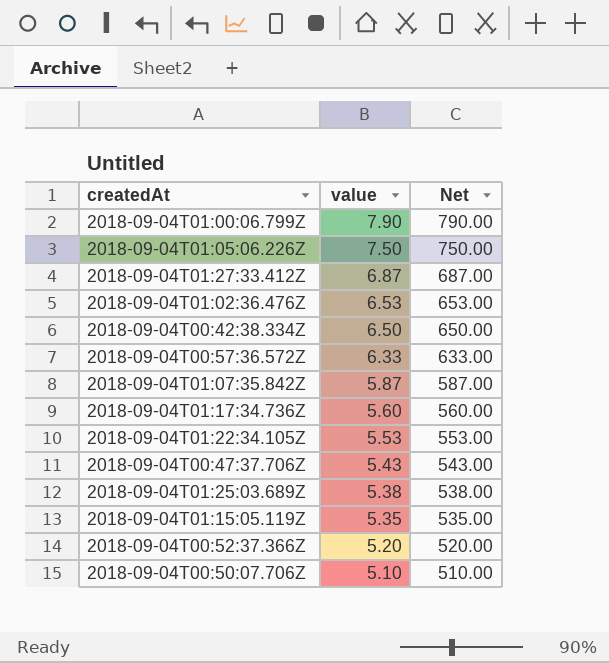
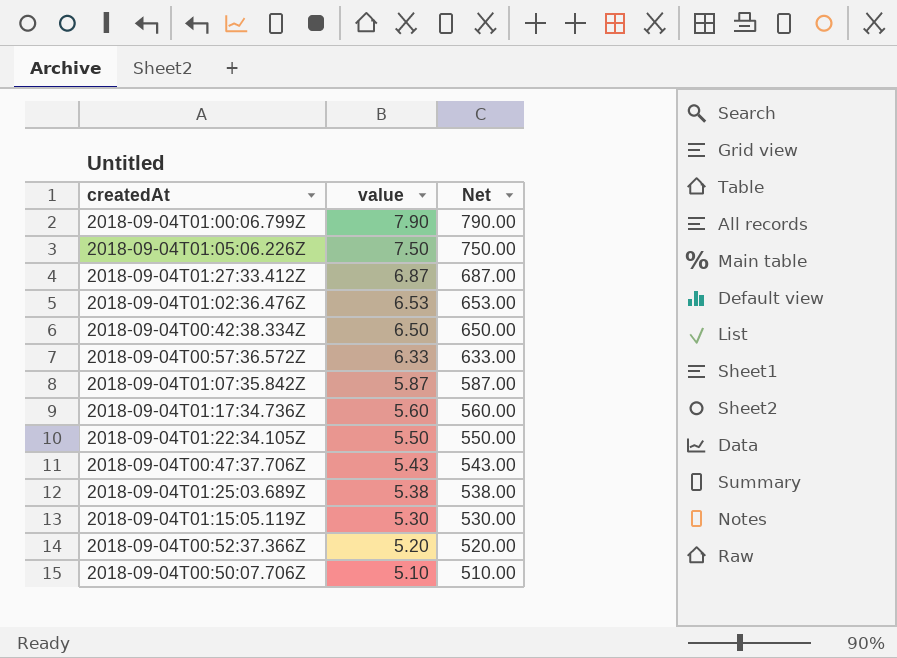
2018-09-04T01:22:34.105Z | value: 5.53 -> 5.50
2018-09-04T01:22:34.105Z | Net: 553.00 -> 550.00
2018-09-04T01:15:05.119Z | value: 5.35 -> 5.30
2018-09-04T01:15:05.119Z | Net: 535.00 -> 530.00

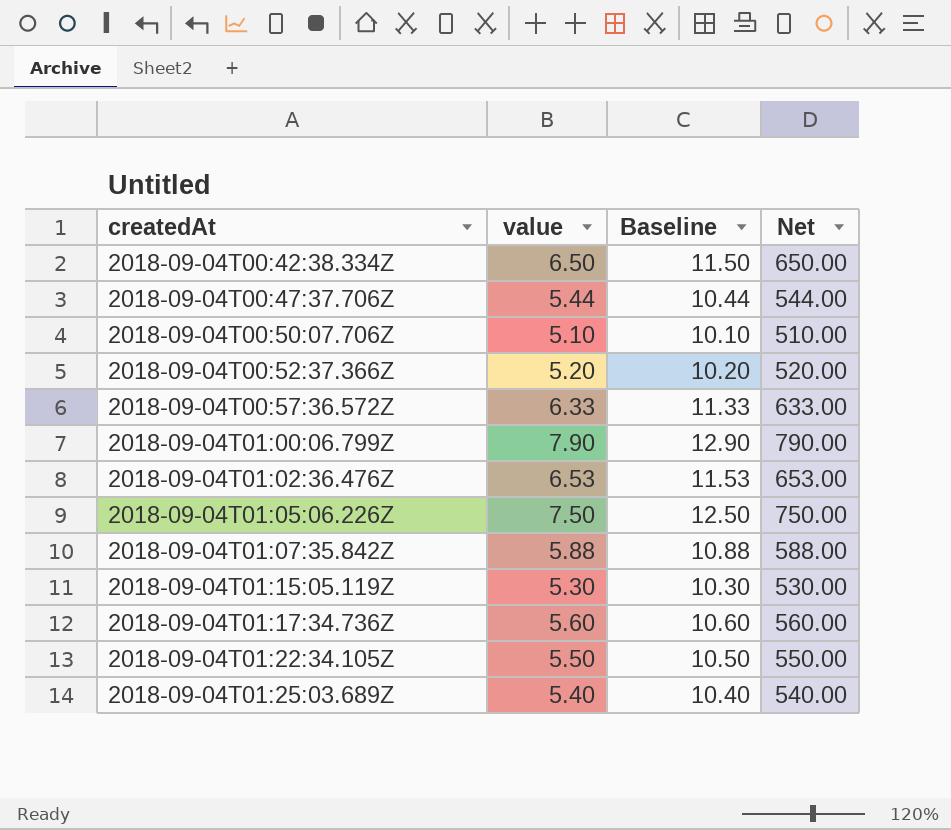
row order: value descending -> createdAt ascending
column Baseline | formula: none -> [value] + 5
row 2018-09-04T01:27:33.412Z: 6.87 | 687.00 -> none
2018-09-04T00:47:37.706Z | value: 5.43 -> 5.44
2018-09-04T00:47:37.706Z | Net: 543.00 -> 544.00
2018-09-04T01:07:35.842Z | value: 5.87 -> 5.88
2018-09-04T01:07:35.842Z | Net: 587.00 -> 588.00
2018-09-04T01:25:03.689Z | value: 5.38 -> 5.40
2018-09-04T01:25:03.689Z | Net: 538.00 -> 540.00

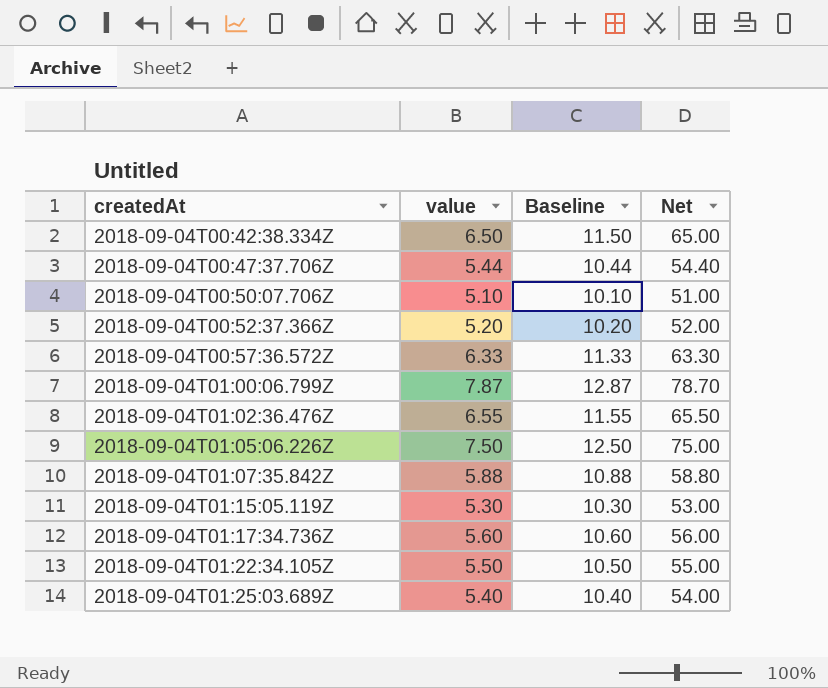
column Net | formula: [value] * 100 -> [value] * 10
2018-09-04T01:00:06.799Z | value: 7.90 -> 7.87
2018-09-04T01:00:06.799Z | Baseline: 12.90 -> 12.87
2018-09-04T01:02:36.476Z | value: 6.53 -> 6.55
2018-09-04T01:02:36.476Z | Baseline: 11.53 -> 11.55

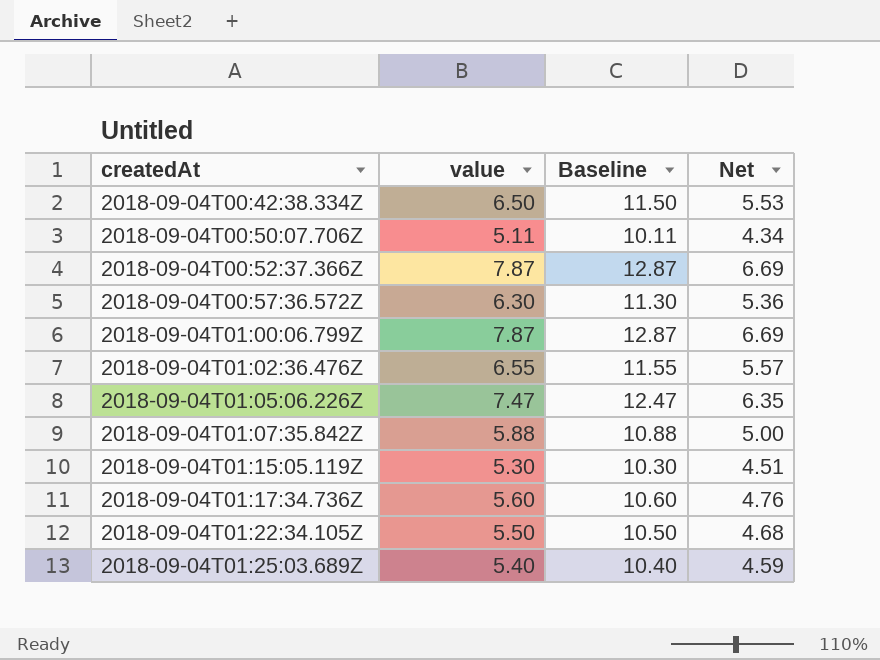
column Net | formula: [value] * 10 -> [value] * 0.85
row 2018-09-04T00:47:37.706Z: 5.44 | 10.44 | 54.40 -> none
2018-09-04T00:50:07.706Z | value: 5.10 -> 5.11
2018-09-04T00:50:07.706Z | Baseline: 10.10 -> 10.11
2018-09-04T00:52:37.366Z | value: 5.20 -> 7.87
2018-09-04T00:52:37.366Z | Baseline: 10.20 -> 12.87
2018-09-04T00:57:36.572Z | value: 6.33 -> 6.30
2018-09-04T00:57:36.572Z | Baseline: 11.33 -> 11.30
2018-09-04T01:05:06.226Z | value: 7.50 -> 7.47
2018-09-04T01:05:06.226Z | Baseline: 12.50 -> 12.47

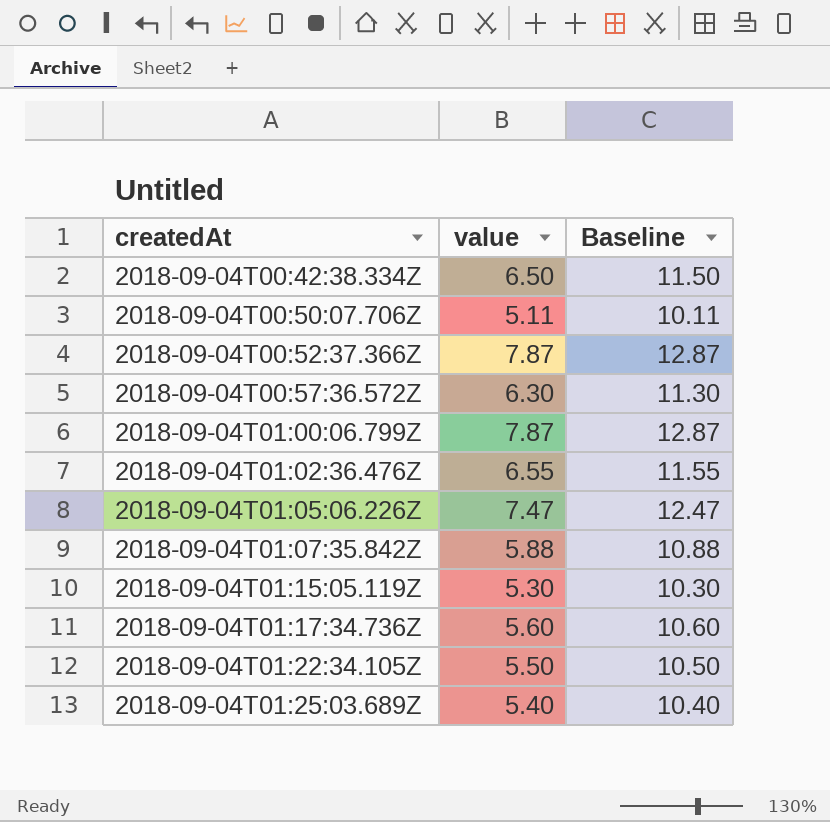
column Net | formula: [value] * 0.85 -> none

